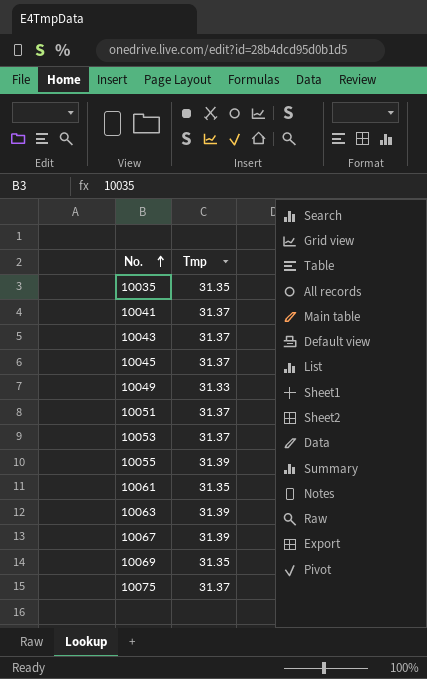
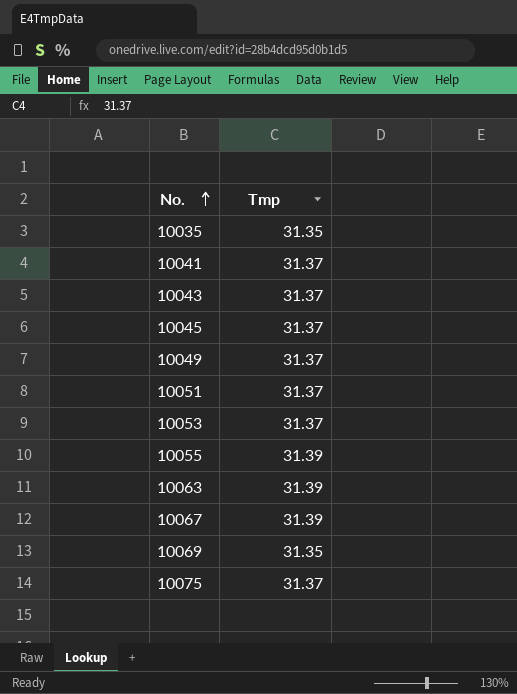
row 10061: 31.35 -> none
10049 | Tmp: 31.33 -> 31.37

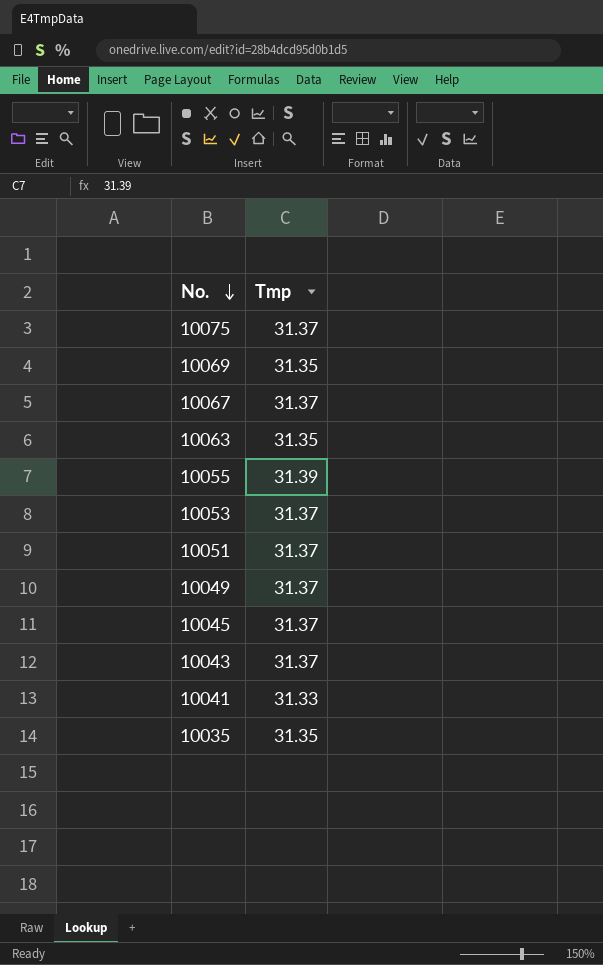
row order: No. ascending -> No. descending
10067 | Tmp: 31.39 -> 31.37
10063 | Tmp: 31.39 -> 31.35
10041 | Tmp: 31.37 -> 31.33

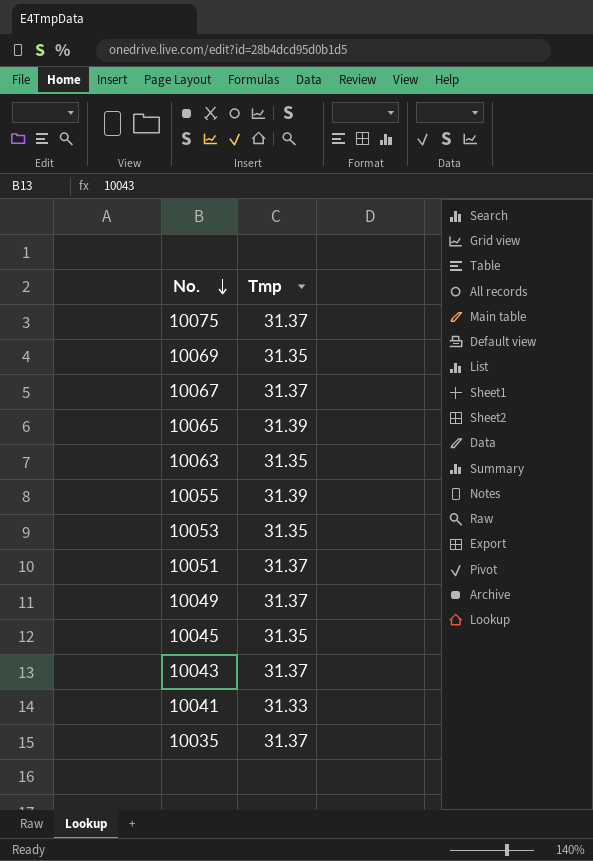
row 10065: none -> 31.39
10053 | Tmp: 31.37 -> 31.35
10045 | Tmp: 31.37 -> 31.35
10035 | Tmp: 31.35 -> 31.37

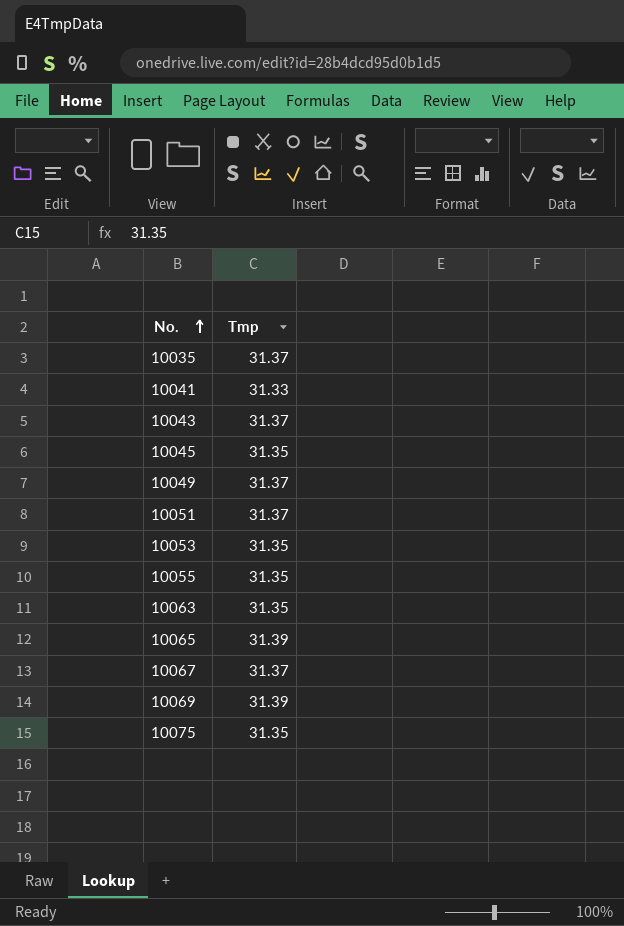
row order: No. descending -> No. ascending
10055 | Tmp: 31.39 -> 31.35
10069 | Tmp: 31.35 -> 31.39
10075 | Tmp: 31.37 -> 31.35

